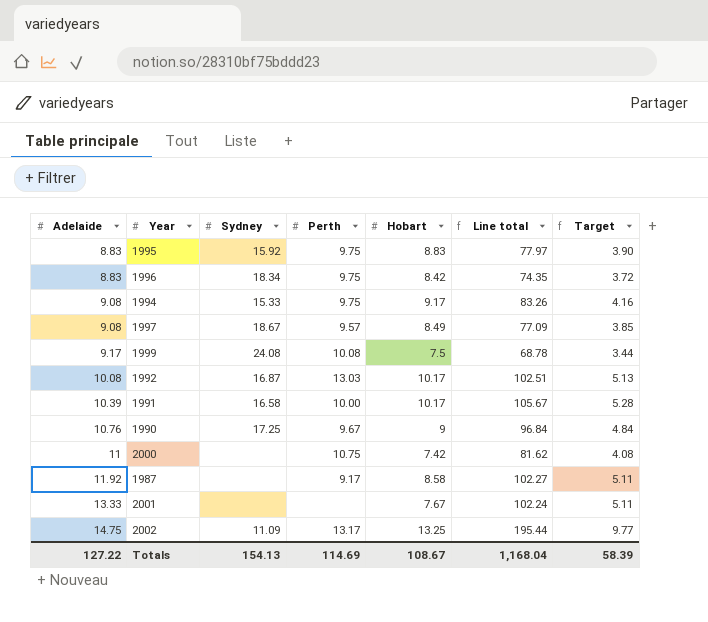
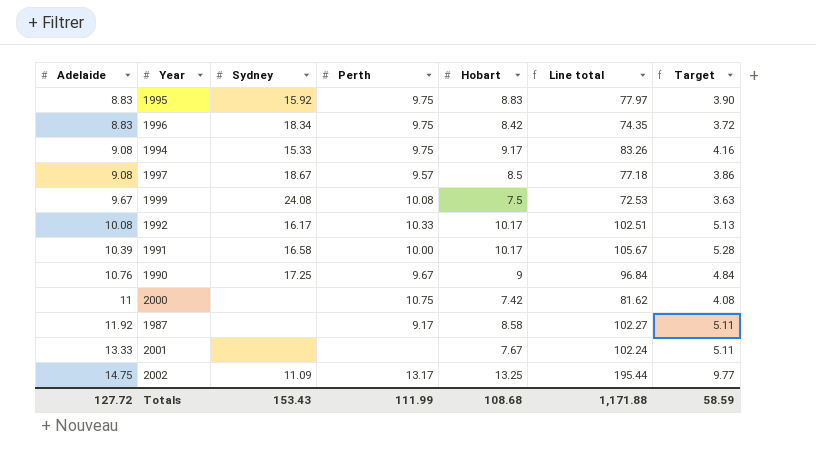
1997 | Hobart: 8.49 -> 8.5
1997 | Line total: 77.09 -> 77.18
1997 | Target: 3.85 -> 3.86
1999 | Adelaide: 9.17 -> 9.67
1999 | Line total: 68.78 -> 72.53
1999 | Target: 3.44 -> 3.63
1992 | Sydney: 16.87 -> 16.17
1992 | Perth: 13.03 -> 10.33
Totals | Adelaide: 127.22 -> 127.72
Totals | Sydney: 154.13 -> 153.43
Totals | Perth: 114.69 -> 111.99
Totals | Hobart: 108.67 -> 108.68
Totals | Line total: 1,168.04 -> 1,171.88
Totals | Target: 58.39 -> 58.59

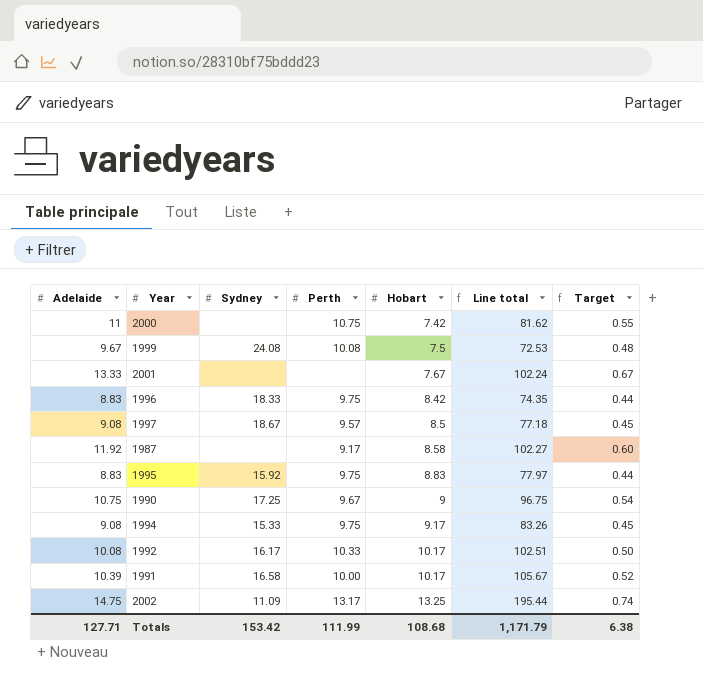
row order: Adelaide ascending -> Hobart ascending
column Target | formula: [Line total] * 0.05 -> [Adelaide] * 0.05
1996 | Sydney: 18.34 -> 18.33
1990 | Adelaide: 10.76 -> 10.75
1990 | Line total: 96.84 -> 96.75
Totals | Adelaide: 127.72 -> 127.71
Totals | Sydney: 153.43 -> 153.42
Totals | Line total: 1,171.88 -> 1,171.79
Totals | Target: 58.59 -> 6.38

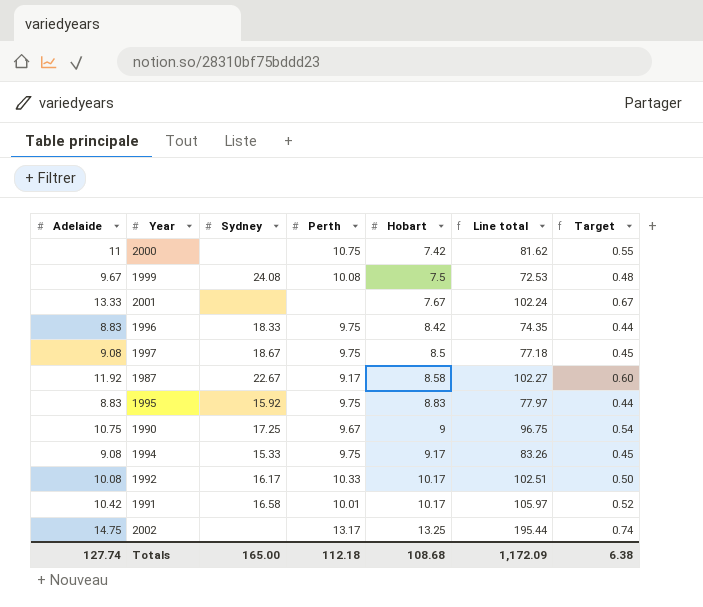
1997 | Perth: 9.57 -> 9.75
1987 | Sydney: none -> 22.67
1991 | Adelaide: 10.39 -> 10.42
1991 | Perth: 10.00 -> 10.01
1991 | Line total: 105.67 -> 105.97
2002 | Sydney: 11.09 -> none
Totals | Adelaide: 127.71 -> 127.74
Totals | Sydney: 153.42 -> 165.00
Totals | Perth: 111.99 -> 112.18
Totals | Line total: 1,171.79 -> 1,172.09

